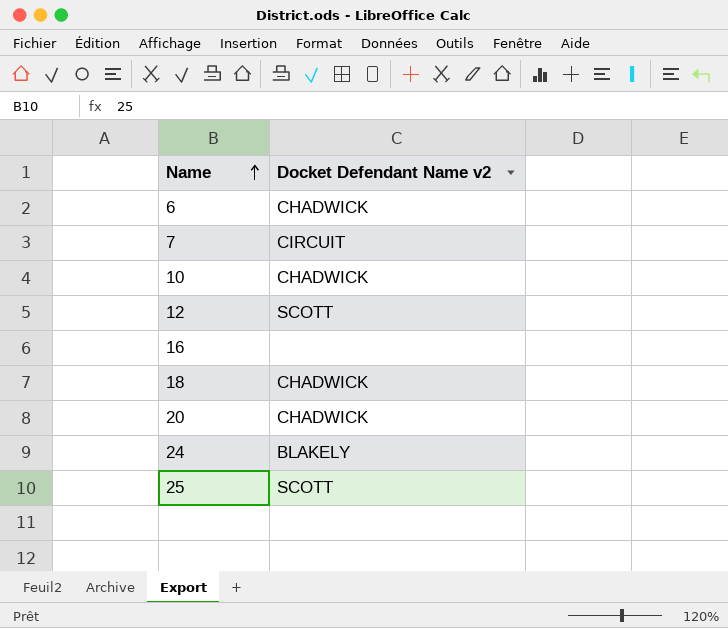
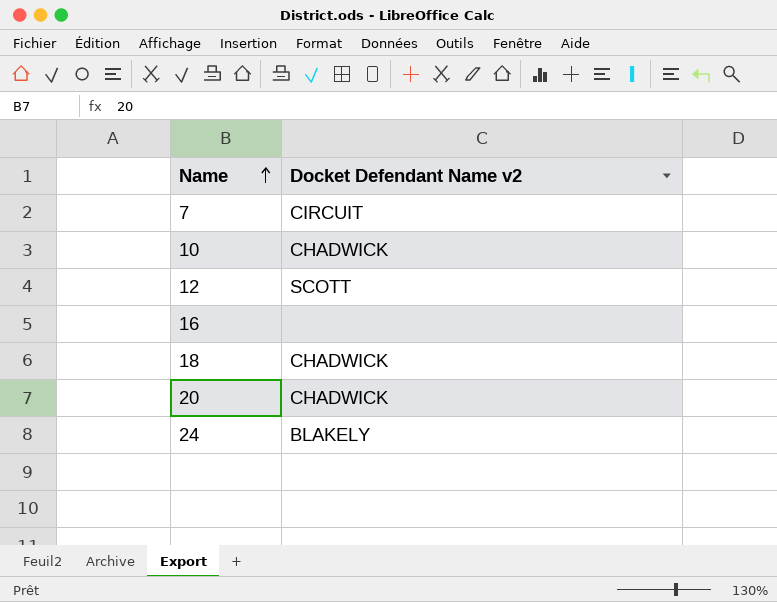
row 6: CHADWICK -> none
row 25: SCOTT -> none

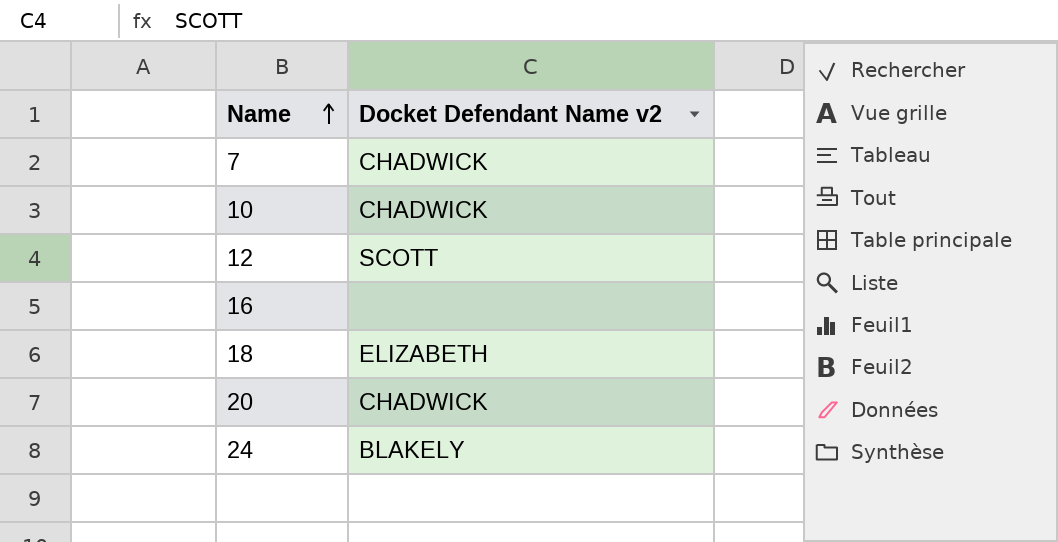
7 | Docket Defendant Name v2: CIRCUIT -> CHADWICK
18 | Docket Defendant Name v2: CHADWICK -> ELIZABETH

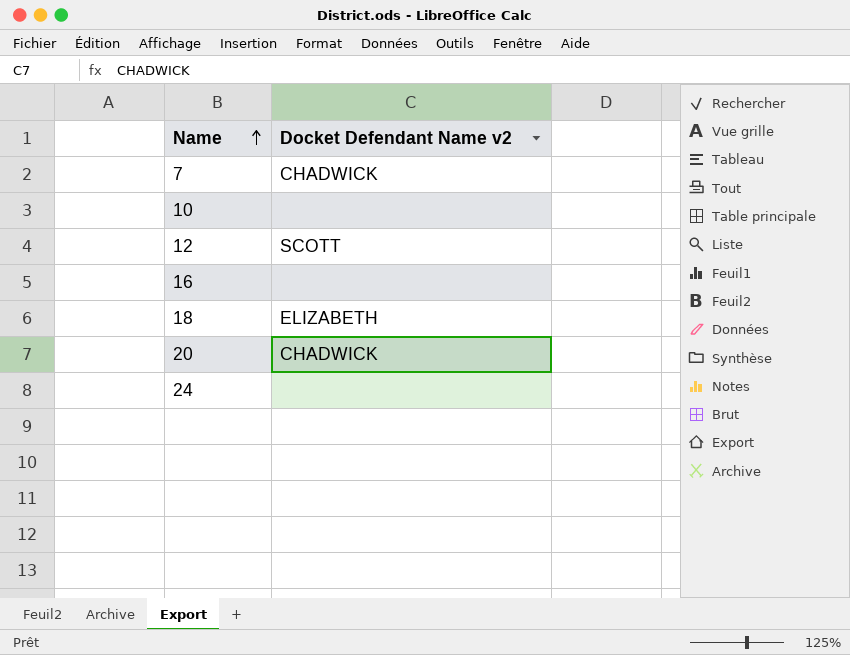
10 | Docket Defendant Name v2: CHADWICK -> none
24 | Docket Defendant Name v2: BLAKELY -> none

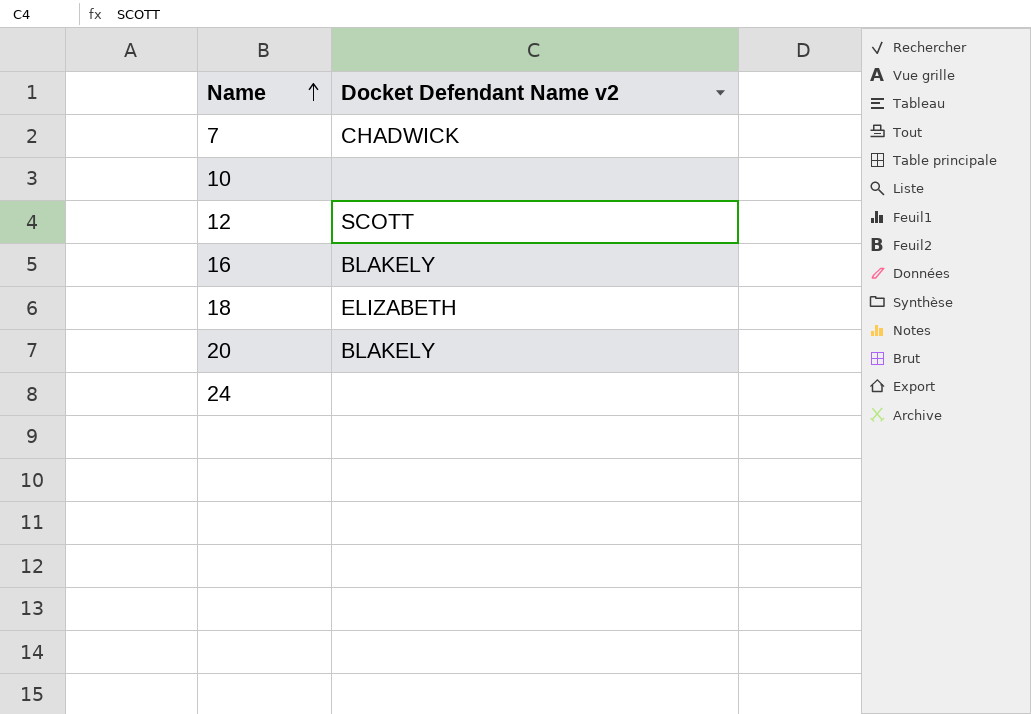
16 | Docket Defendant Name v2: none -> BLAKELY
20 | Docket Defendant Name v2: CHADWICK -> BLAKELY

